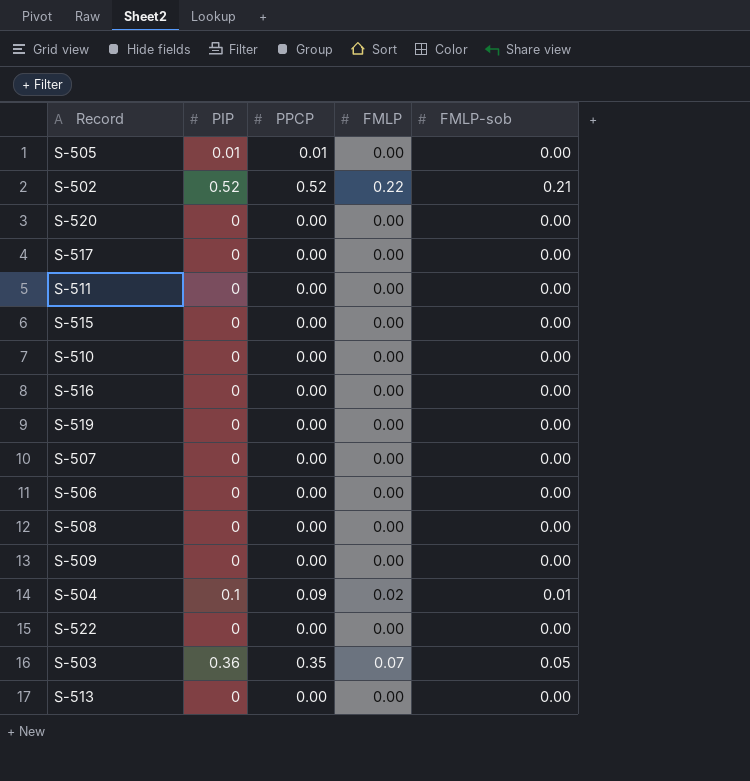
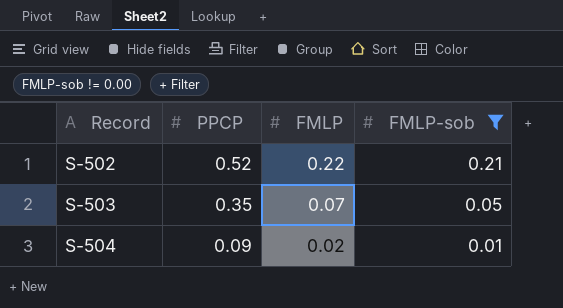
filter: none -> FMLP-sob != 0.00
row order: none -> Record ascending
column PIP | position: 2 -> none

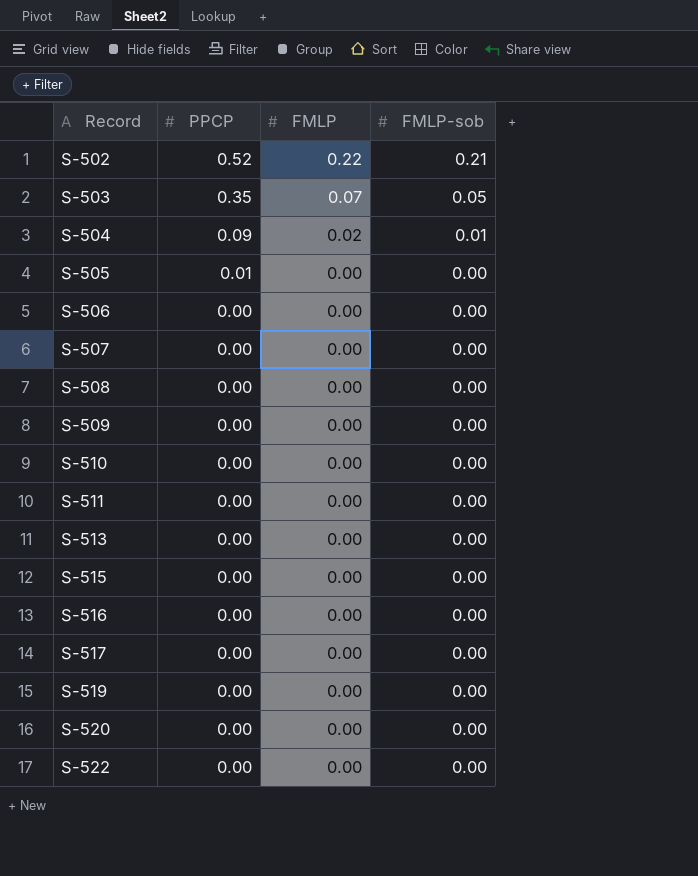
filter: FMLP-sob != 0.00 -> none

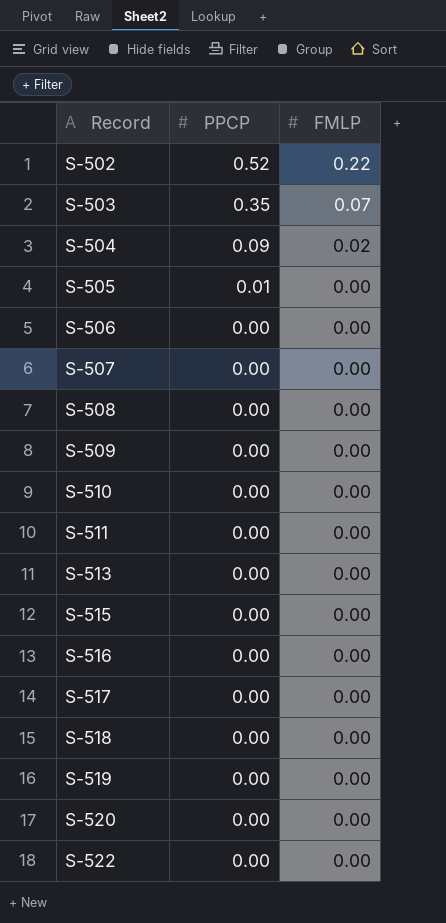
column FMLP-sob | position: 4 -> none
row S-518: none -> 0.00 | 0.00

